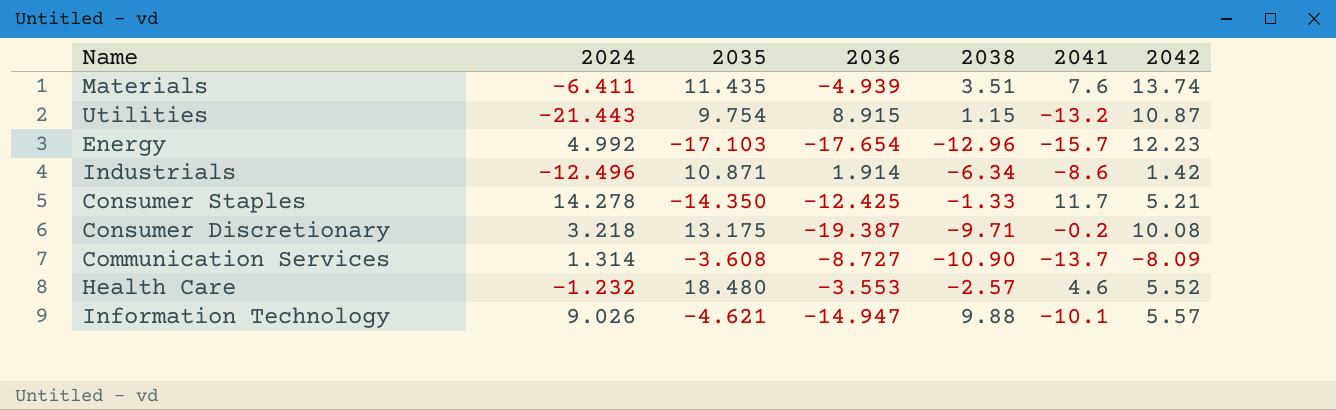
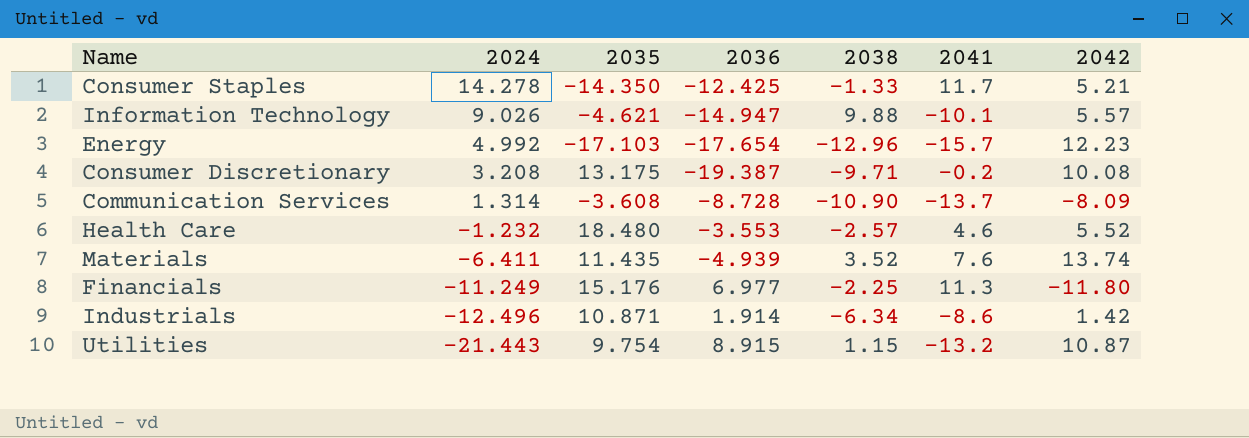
row order: none -> 2024 descending
Consumer Discretionary | 2024: 3.218 -> 3.208
Communication Services | 2036: -8.727 -> -8.728
Materials | 2038: 3.51 -> 3.52
row Financials: none -> -11.249 | 15.176 | 6.977 | -2.25 | 11.3 | -11.80

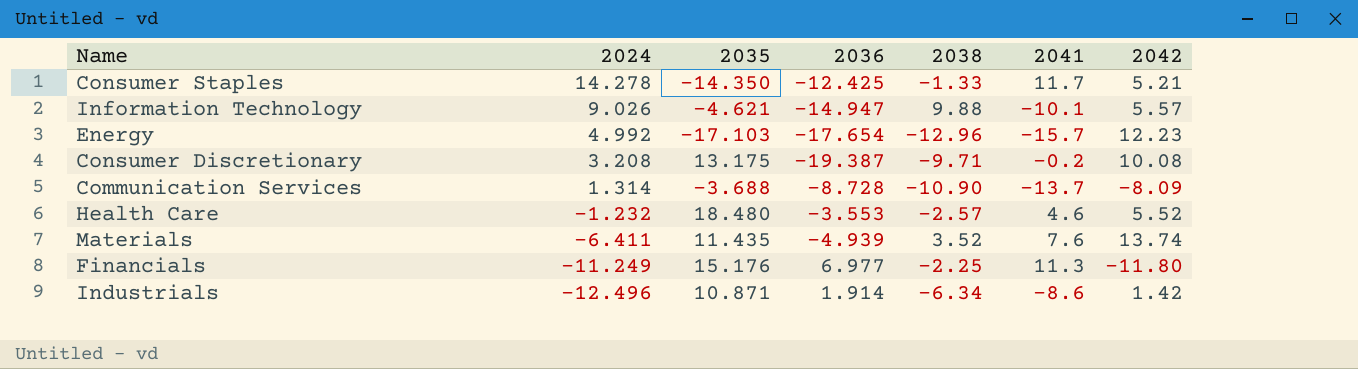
row Utilities: -21.443 | 9.754 | 8.915 | 1.15 | -13.2 | 10.87 -> none
Communication Services | 2035: -3.608 -> -3.688

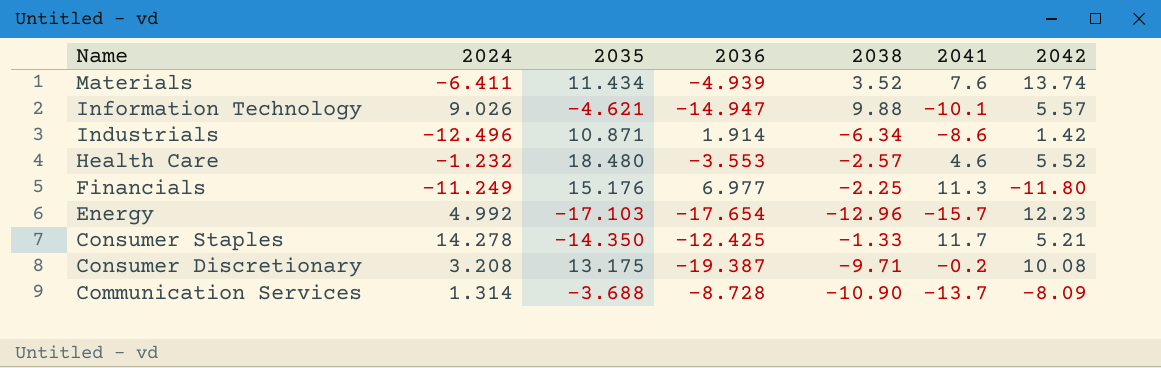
row order: 2024 descending -> Name descending
Materials | 2035: 11.435 -> 11.434

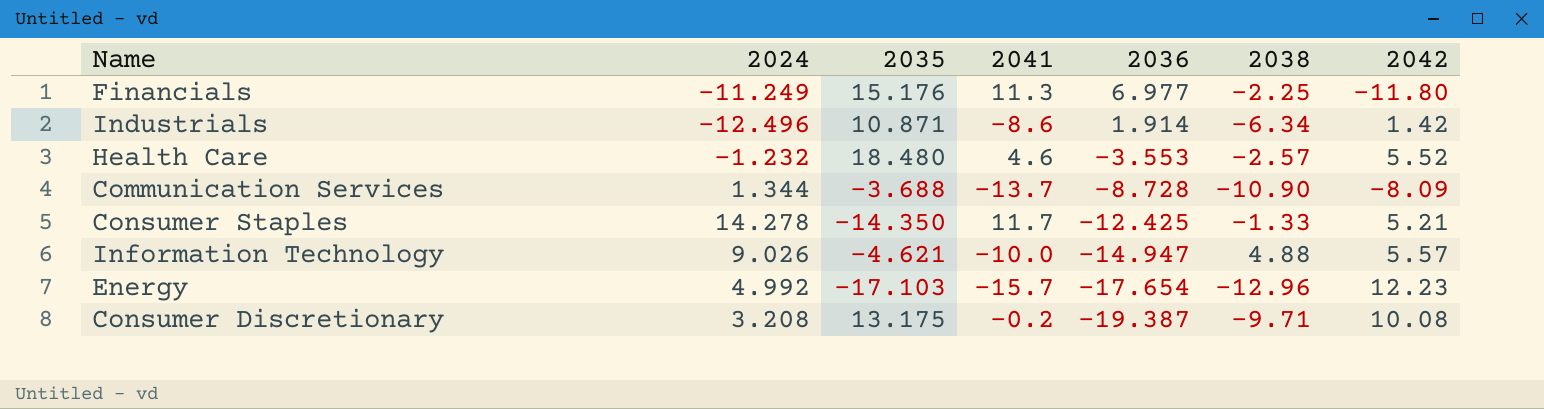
row order: Name descending -> 2036 descending
column 2041 | position: 6 -> 4
row Materials: -6.411 | 11.434 | -4.939 | 3.52 | 7.6 | 13.74 -> none
Communication Services | 2024: 1.314 -> 1.344
Information Technology | 2041: -10.1 -> -10.0
Information Technology | 2038: 9.88 -> 4.88

